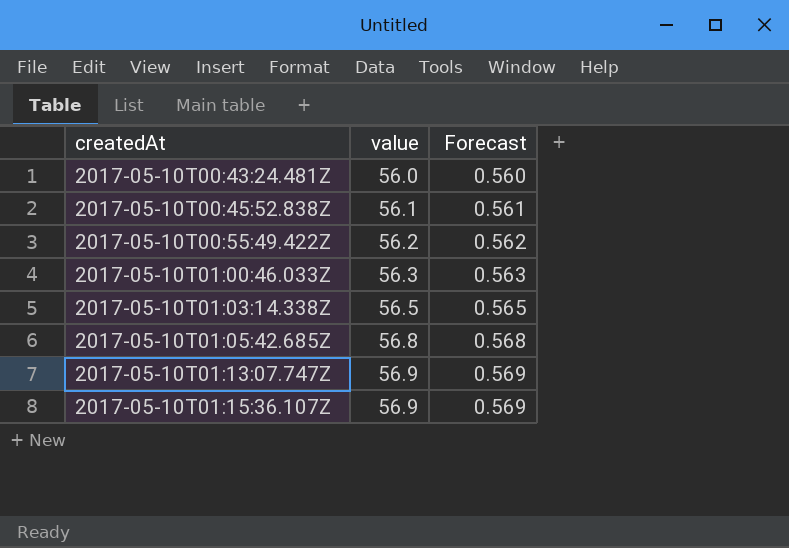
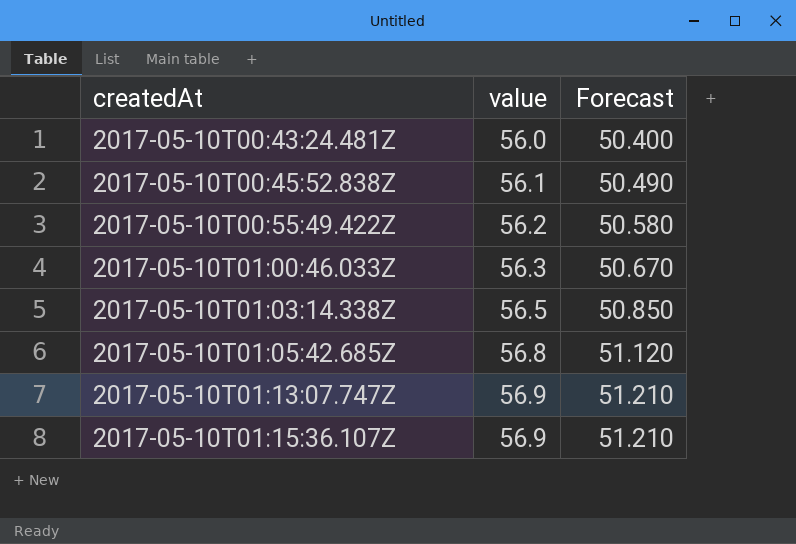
column Forecast | formula: [value] * 0.01 -> [value] * 0.9

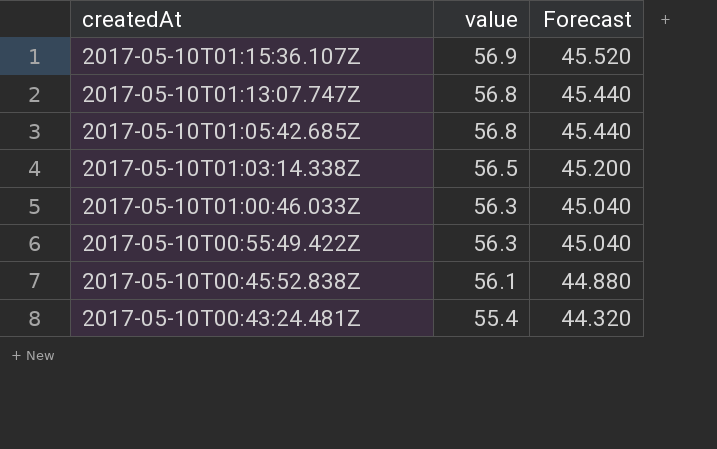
row order: createdAt ascending -> createdAt descending
column Forecast | formula: [value] * 0.9 -> [value] * 0.8
2017-05-10T01:13:07.747Z | value: 56.9 -> 56.8
2017-05-10T00:55:49.422Z | value: 56.2 -> 56.3
2017-05-10T00:43:24.481Z | value: 56.0 -> 55.4

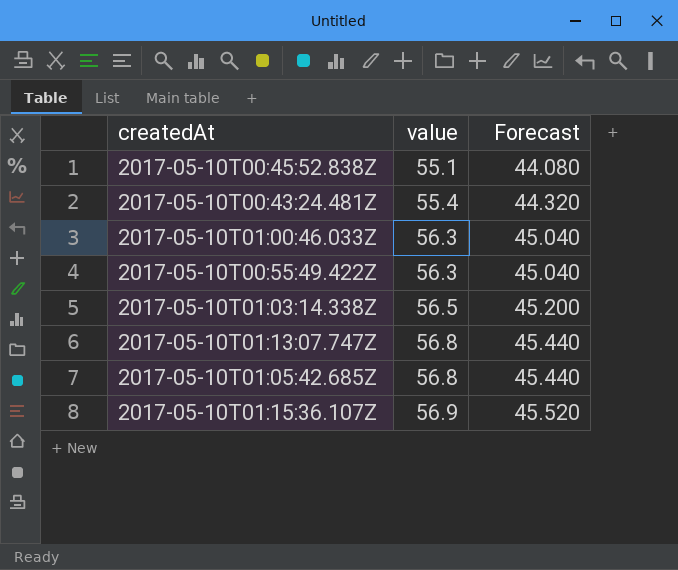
row order: createdAt descending -> value ascending
2017-05-10T00:45:52.838Z | value: 56.1 -> 55.1
2017-05-10T00:45:52.838Z | Forecast: 44.880 -> 44.080

